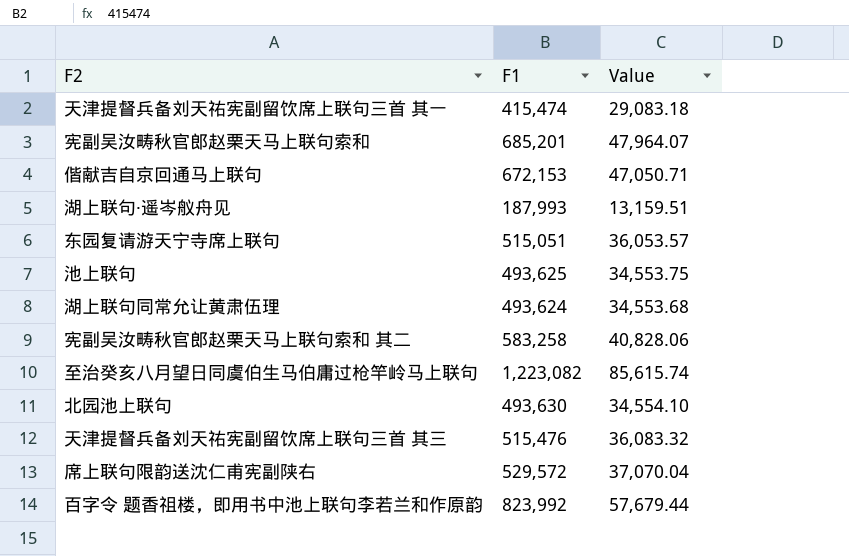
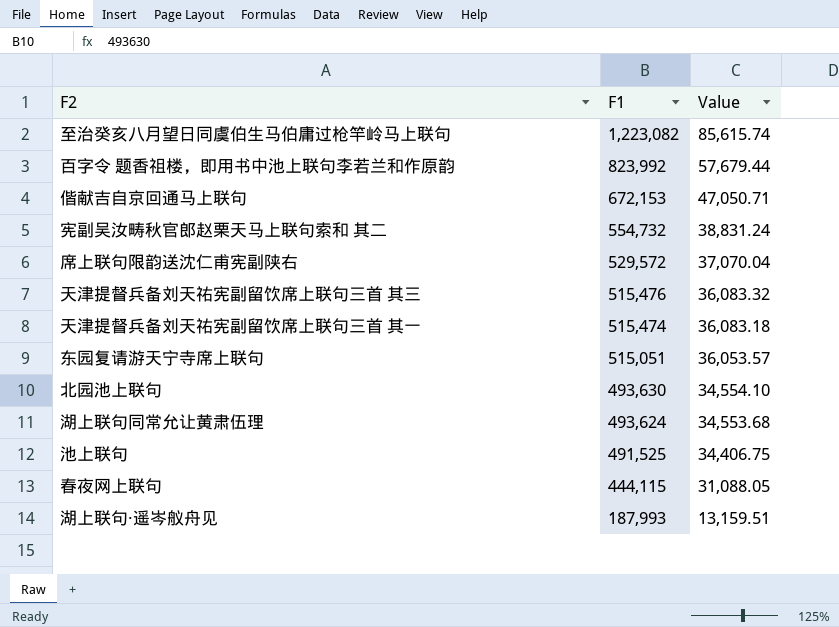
row order: none -> F1 descending
row 宪副吴汝畴秋官郎赵栗天马上联句索和: 685,201 | 47,964.07 -> none
宪副吴汝畴秋官郎赵栗天马上联句索和 其二 | F1: 583,258 -> 554,732
宪副吴汝畴秋官郎赵栗天马上联句索和 其二 | Value: 40,828.06 -> 38,831.24
天津提督兵备刘天祐宪副留饮席上联句三首 其一 | F1: 415,474 -> 515,474
天津提督兵备刘天祐宪副留饮席上联句三首 其一 | Value: 29,083.18 -> 36,083.18
池上联句 | F1: 493,625 -> 491,525
池上联句 | Value: 34,553.75 -> 34,406.75
row 春夜网上联句: none -> 444,115 | 31,088.05

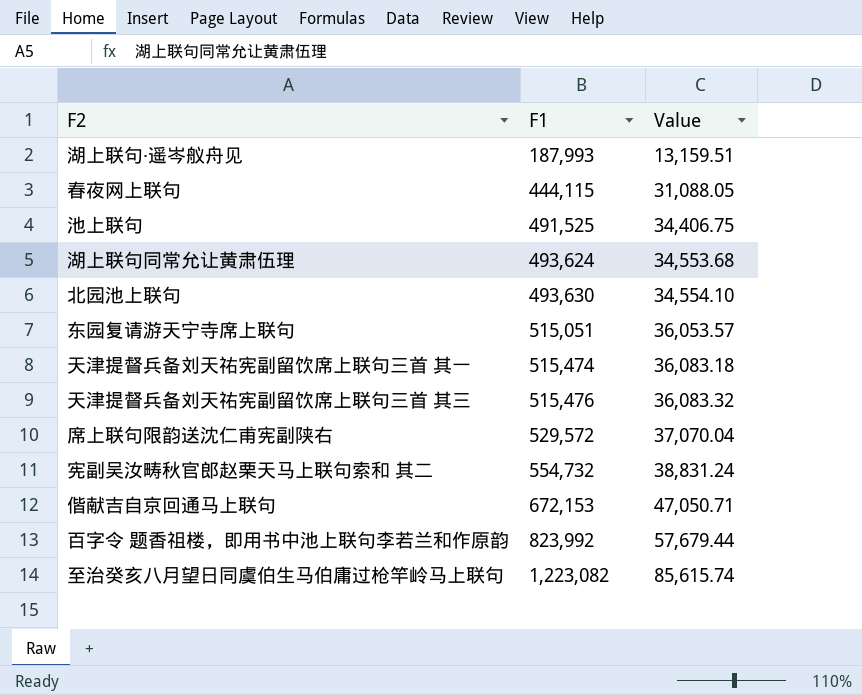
row order: F1 descending -> F1 ascending

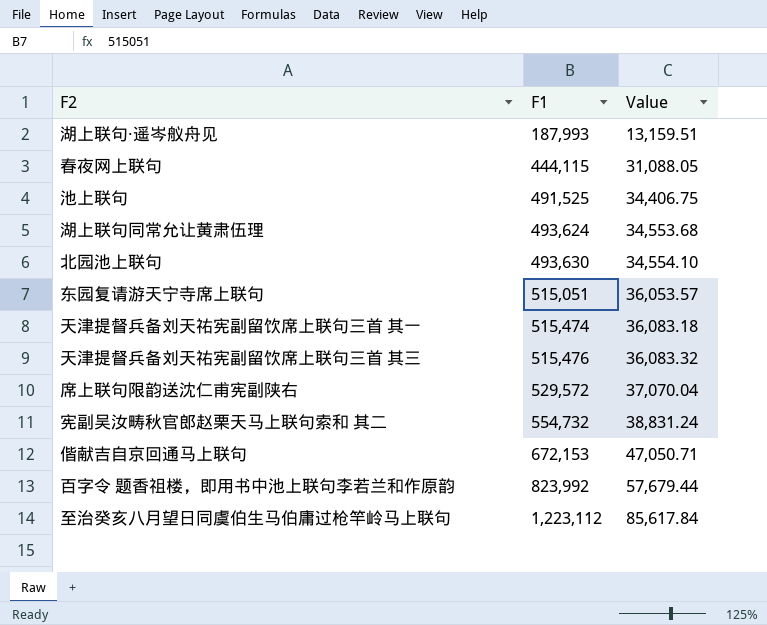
至治癸亥八月望日同虞伯生马伯庸过枪竿岭马上联句 | F1: 1,223,082 -> 1,223,112
至治癸亥八月望日同虞伯生马伯庸过枪竿岭马上联句 | Value: 85,615.74 -> 85,617.84

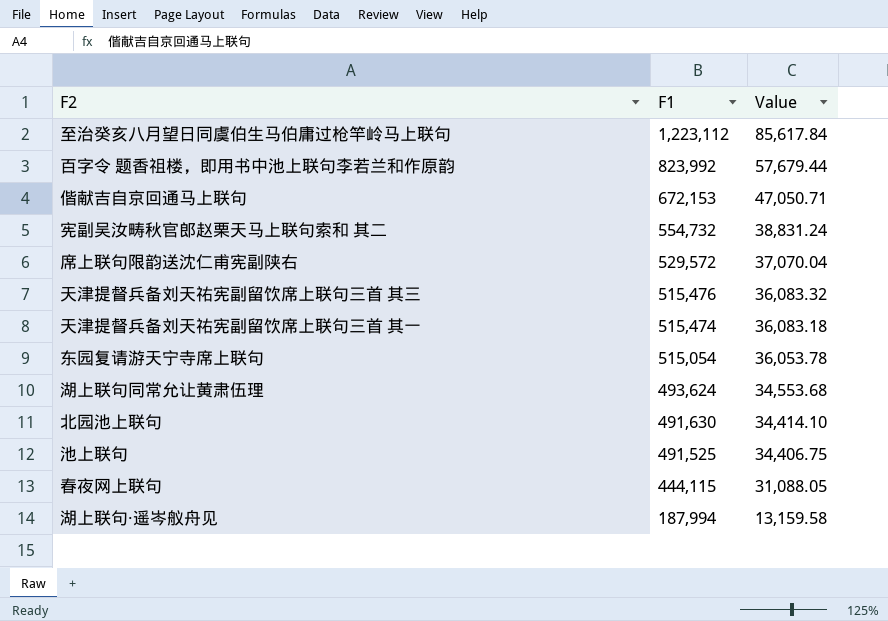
row order: F1 ascending -> F1 descending
东园复请游天宁寺席上联句 | F1: 515,051 -> 515,054
东园复请游天宁寺席上联句 | Value: 36,053.57 -> 36,053.78
北园池上联句 | F1: 493,630 -> 491,630
北园池上联句 | Value: 34,554.10 -> 34,414.10
湖上联句·遥岑舣舟见 | F1: 187,993 -> 187,994
湖上联句·遥岑舣舟见 | Value: 13,159.51 -> 13,159.58

